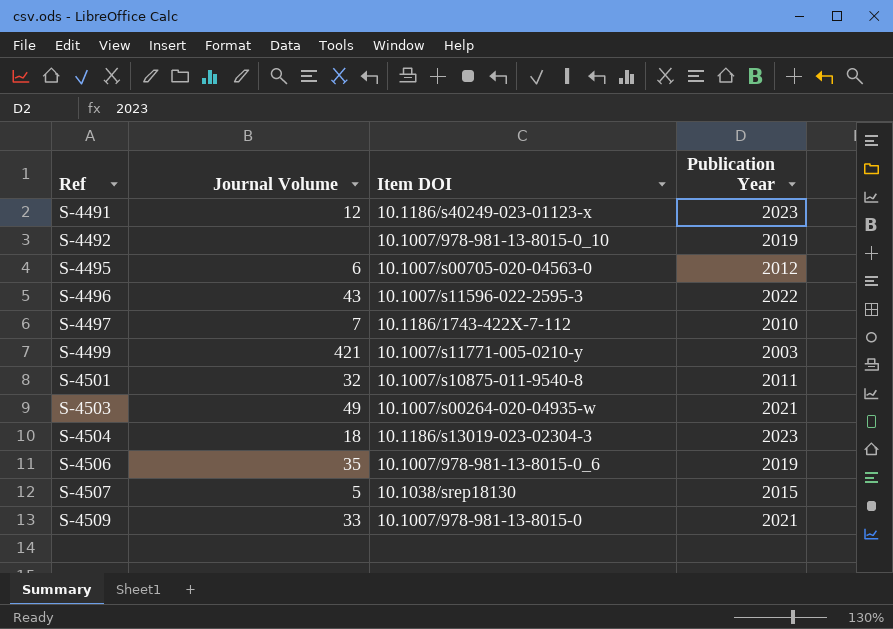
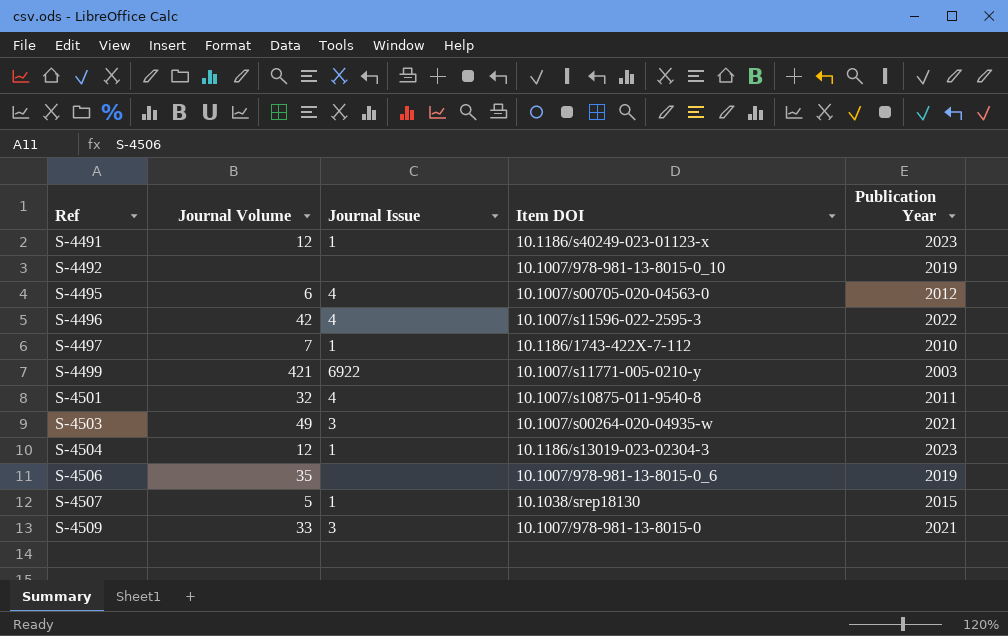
column Journal Issue | position: none -> 3
S-4496 | Journal Volume: 43 -> 42
S-4504 | Journal Volume: 18 -> 12

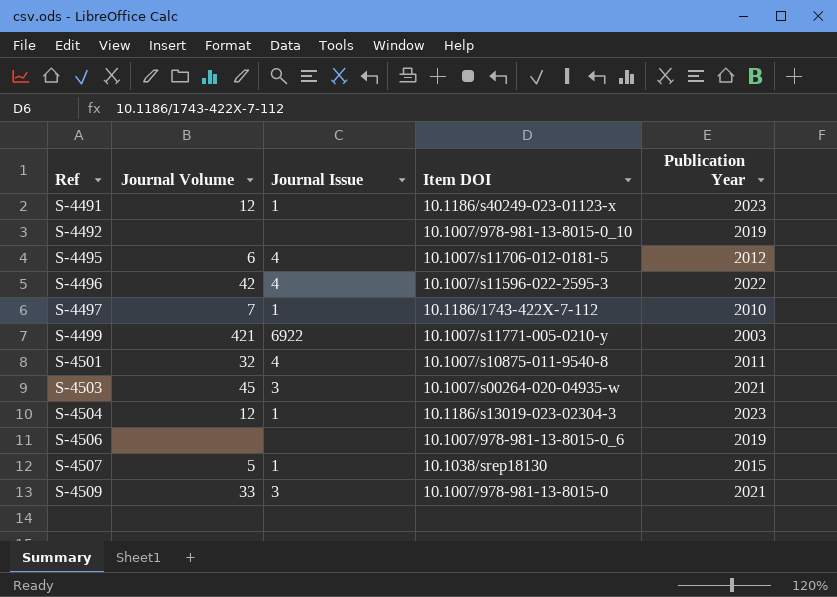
S-4495 | Item DOI: 10.1007/s00705-020-04563-0 -> 10.1007/s11706-012-0181-5
S-4503 | Journal Volume: 49 -> 45
S-4506 | Journal Volume: 35 -> none

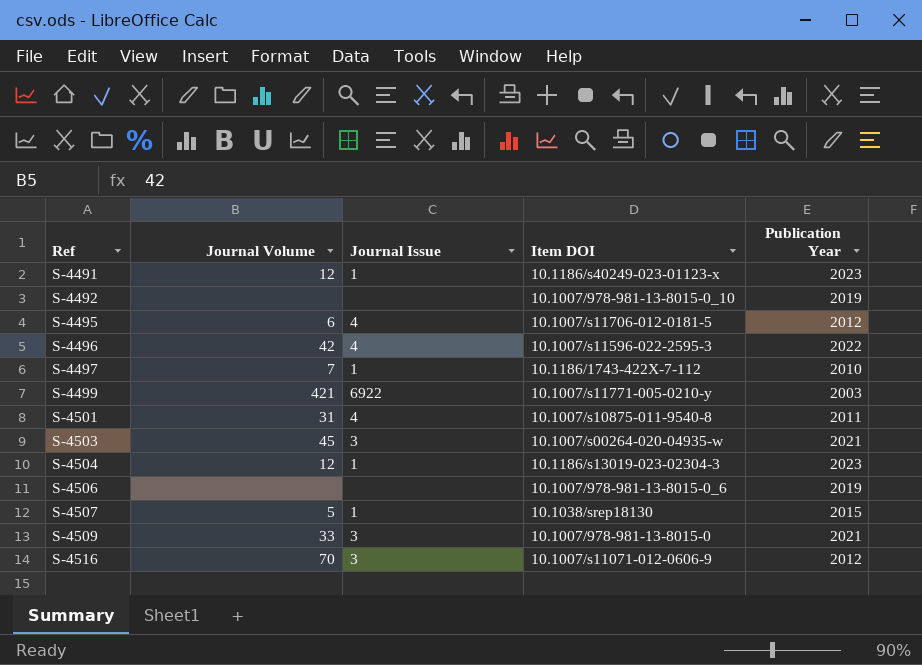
S-4501 | Journal Volume: 32 -> 31
row S-4516: none -> 70 | 3 | 10.1007/s11071-012-0606-9 | 2012

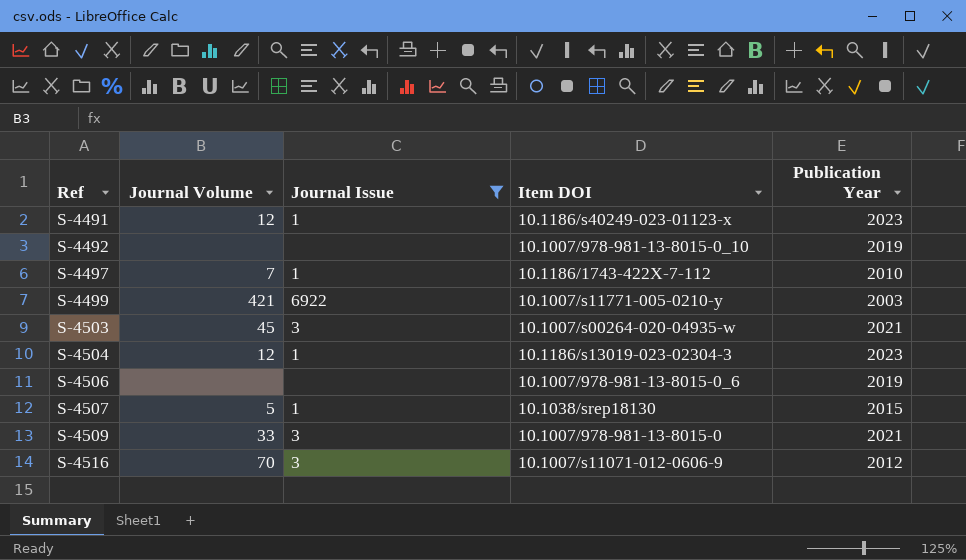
filter: none -> Journal Issue != 4

